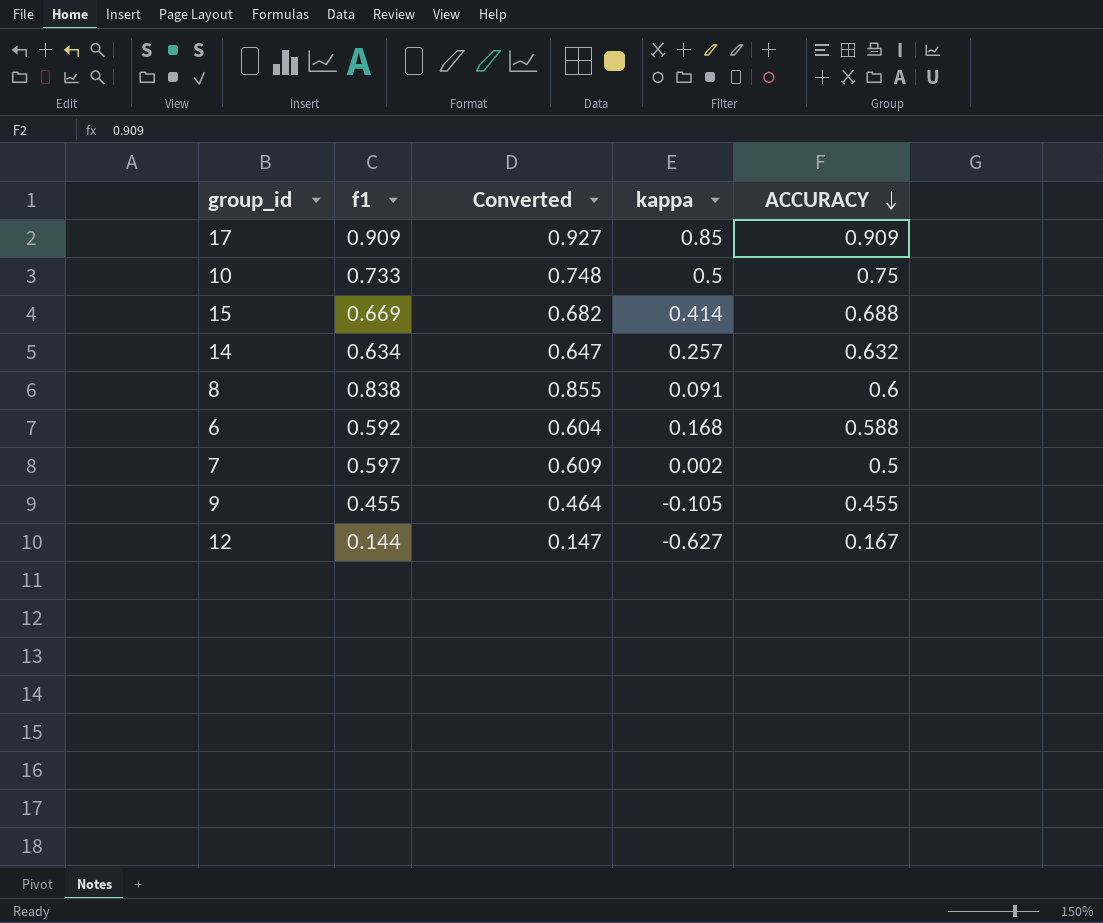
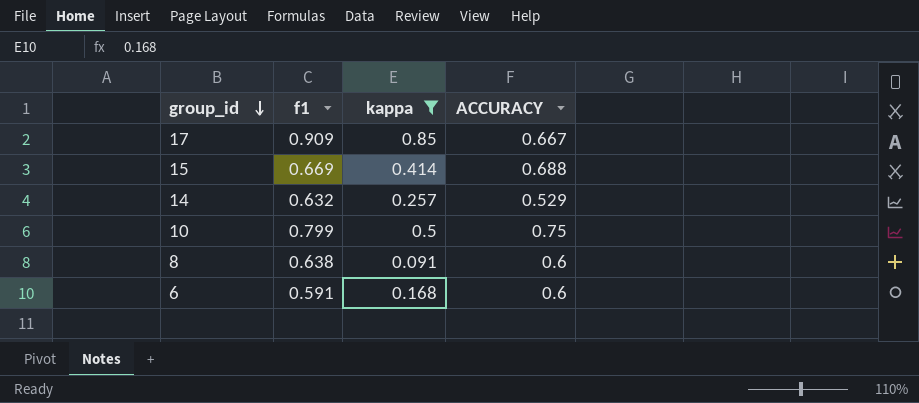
filter: none -> kappa >= 0.091
row order: ACCURACY descending -> group_id descending
column Converted | formula: [f1] * 1.02 -> none
17 | ACCURACY: 0.909 -> 0.667
14 | f1: 0.634 -> 0.632
14 | ACCURACY: 0.632 -> 0.529
10 | f1: 0.733 -> 0.799
8 | f1: 0.838 -> 0.638
6 | f1: 0.592 -> 0.591
6 | ACCURACY: 0.588 -> 0.6

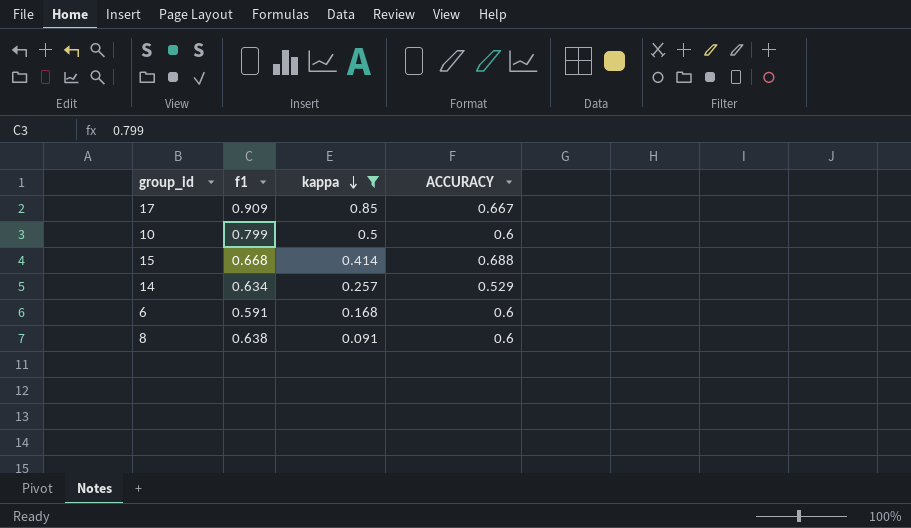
row order: group_id descending -> kappa descending
10 | ACCURACY: 0.75 -> 0.6
15 | f1: 0.669 -> 0.668
14 | f1: 0.632 -> 0.634

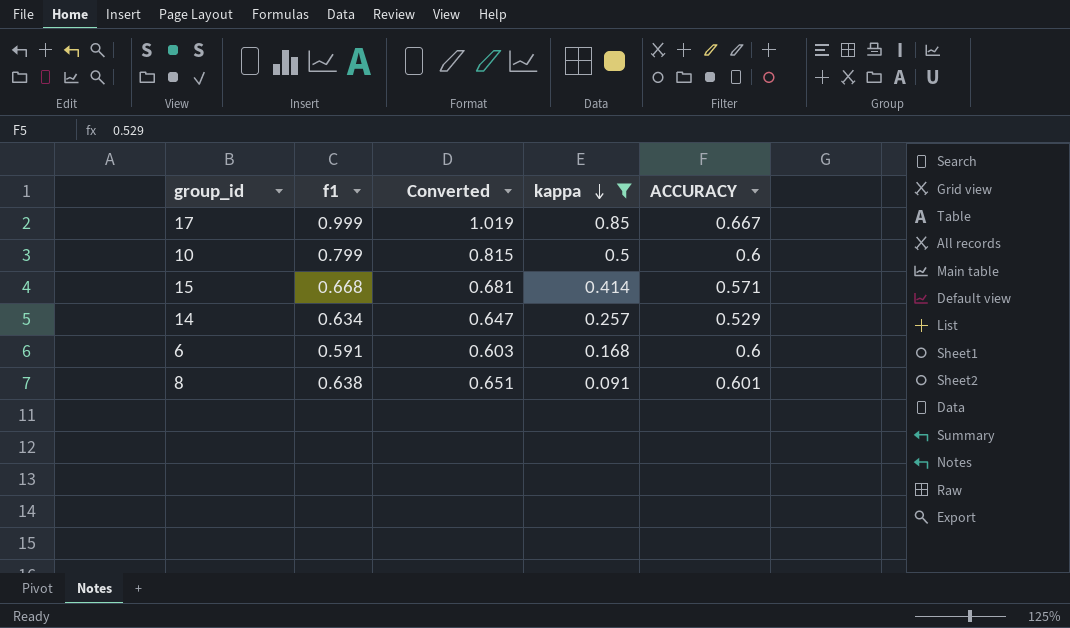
column Converted | formula: none -> [f1] * 1.02
17 | f1: 0.909 -> 0.999
15 | ACCURACY: 0.688 -> 0.571
8 | ACCURACY: 0.6 -> 0.601

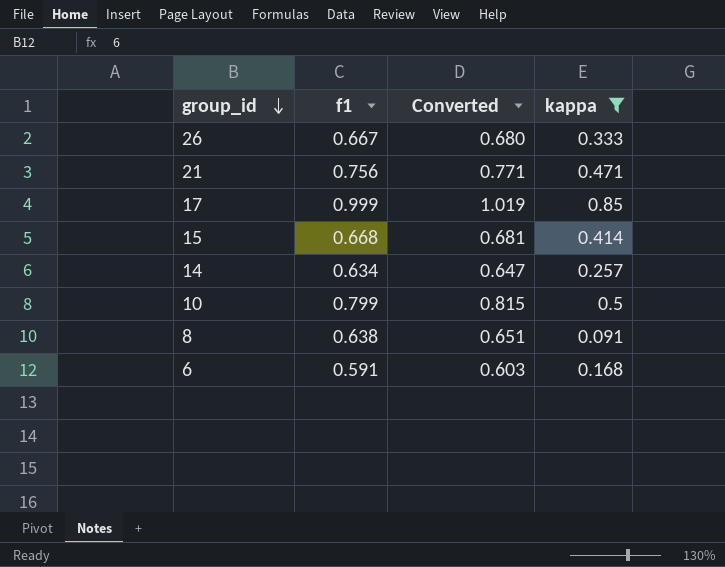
row order: kappa descending -> group_id descending
column ACCURACY | position: 5 -> none
row 26: none -> 0.667 | 0.680 | 0.333
row 21: none -> 0.756 | 0.771 | 0.471

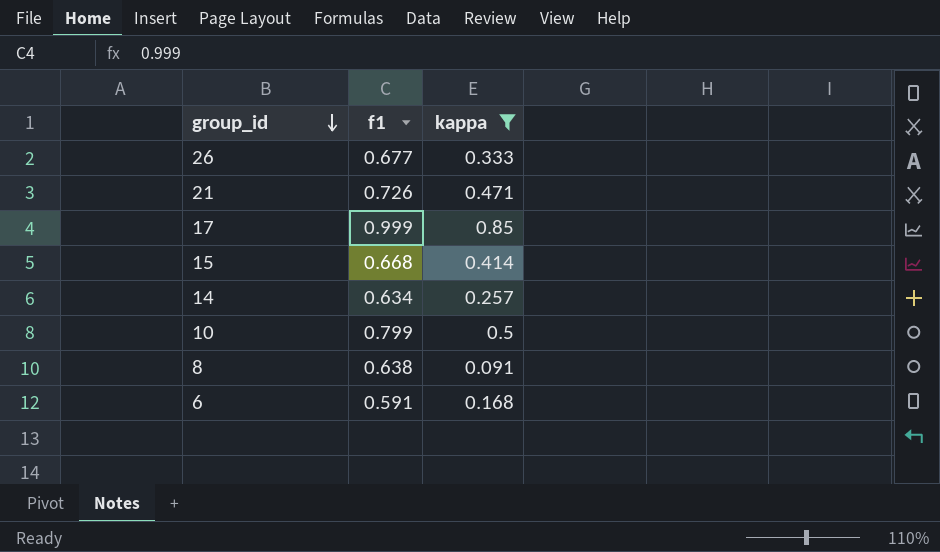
column Converted | formula: [f1] * 1.02 -> none
26 | f1: 0.667 -> 0.677
21 | f1: 0.756 -> 0.726

